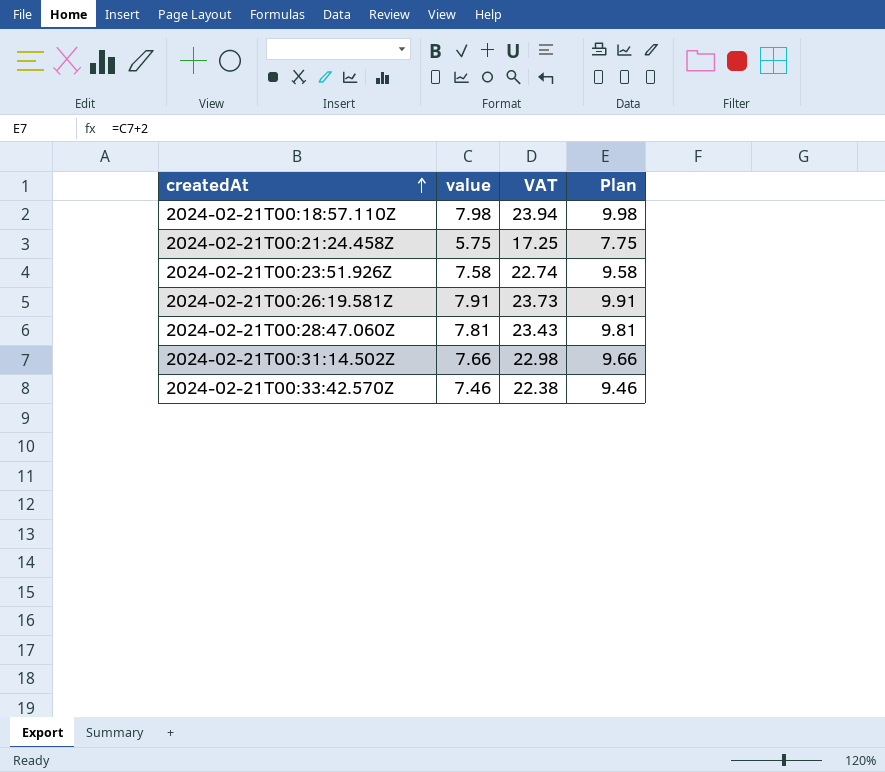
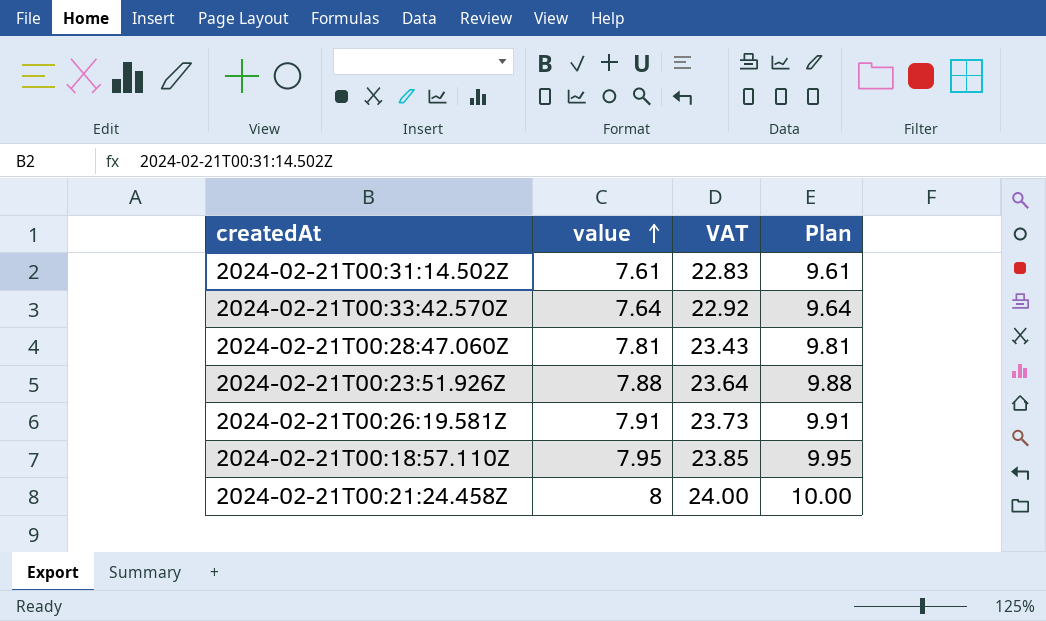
row order: createdAt ascending -> value ascending
2024-02-21T00:31:14.502Z | value: 7.66 -> 7.61
2024-02-21T00:31:14.502Z | VAT: 22.98 -> 22.83
2024-02-21T00:31:14.502Z | Plan: 9.66 -> 9.61
2024-02-21T00:33:42.570Z | value: 7.46 -> 7.64
2024-02-21T00:33:42.570Z | VAT: 22.38 -> 22.92
2024-02-21T00:33:42.570Z | Plan: 9.46 -> 9.64
2024-02-21T00:23:51.926Z | value: 7.58 -> 7.88
2024-02-21T00:23:51.926Z | VAT: 22.74 -> 23.64
2024-02-21T00:23:51.926Z | Plan: 9.58 -> 9.88
2024-02-21T00:18:57.110Z | value: 7.98 -> 7.95
2024-02-21T00:18:57.110Z | VAT: 23.94 -> 23.85
2024-02-21T00:18:57.110Z | Plan: 9.98 -> 9.95
2024-02-21T00:21:24.458Z | value: 5.75 -> 8
2024-02-21T00:21:24.458Z | VAT: 17.25 -> 24.00
2024-02-21T00:21:24.458Z | Plan: 7.75 -> 10.00

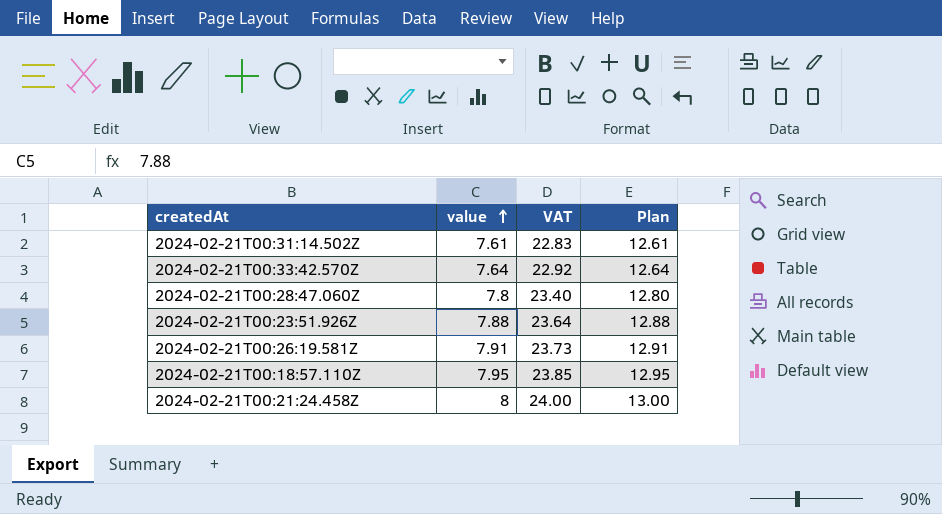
column Plan | formula: [value] + 2 -> [value] + 5
2024-02-21T00:28:47.060Z | value: 7.81 -> 7.8
2024-02-21T00:28:47.060Z | VAT: 23.43 -> 23.40

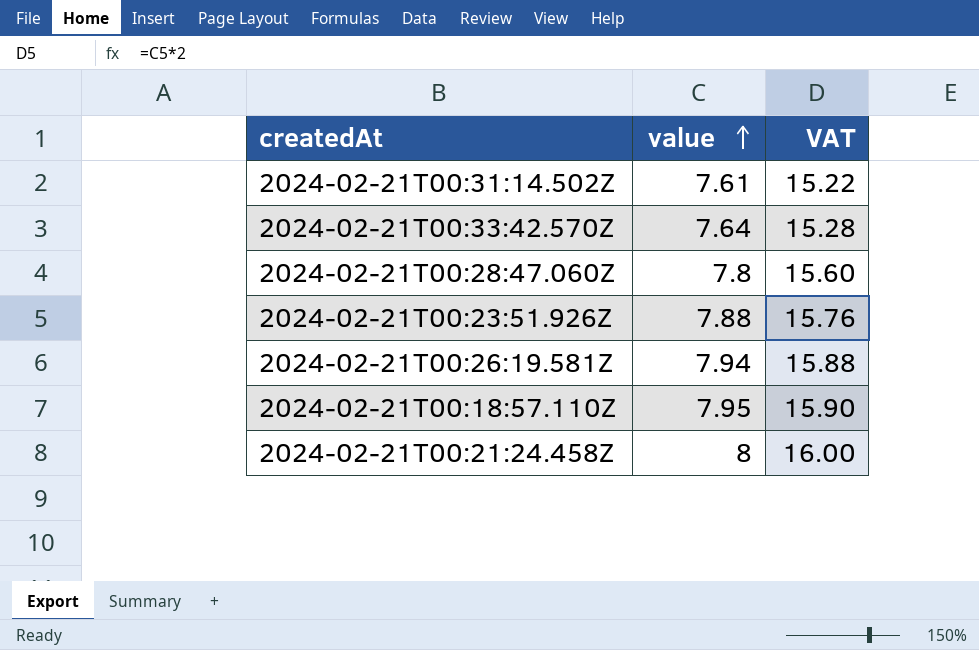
column Plan | formula: [value] + 5 -> none
column VAT | formula: [value] * 3 -> [value] * 2
2024-02-21T00:26:19.581Z | value: 7.91 -> 7.94

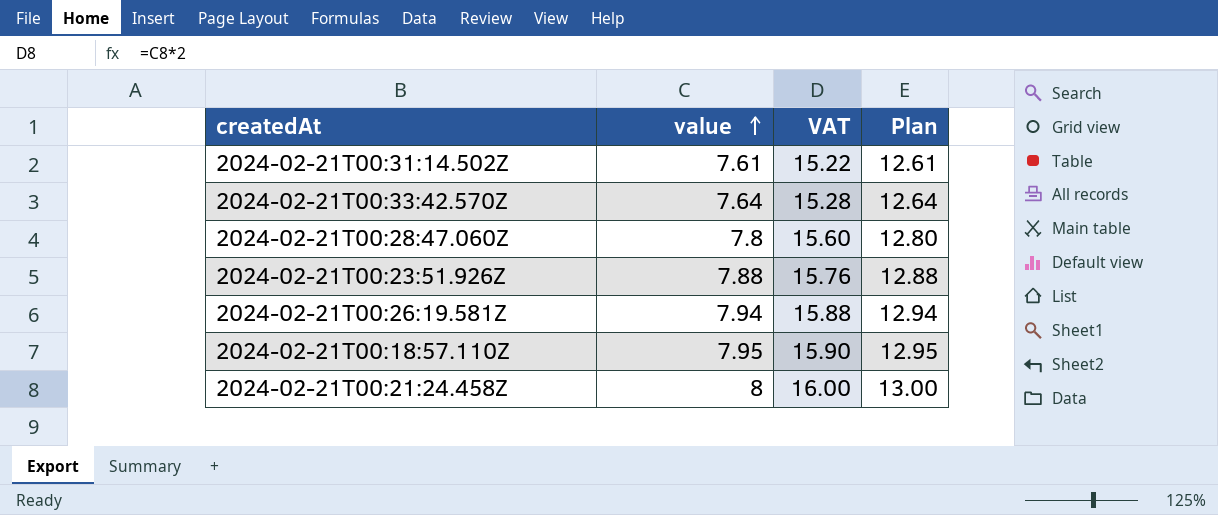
column Plan | formula: none -> [value] + 5

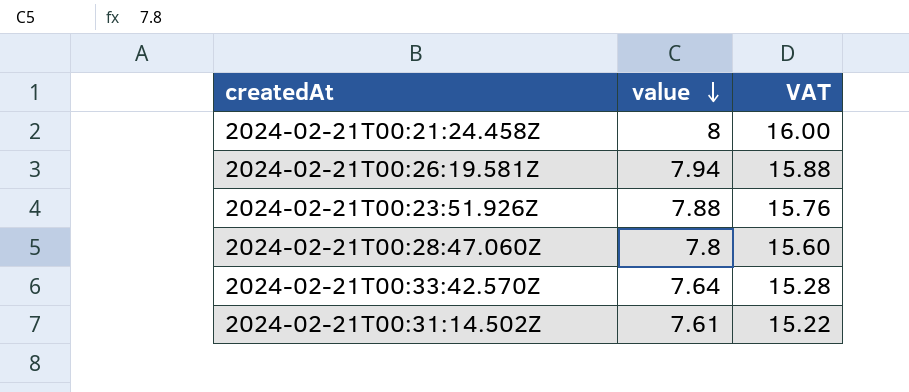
row order: value ascending -> value descending
column Plan | formula: [value] + 5 -> none
row 2024-02-21T00:18:57.110Z: 7.95 | 15.90 | 12.95 -> none

